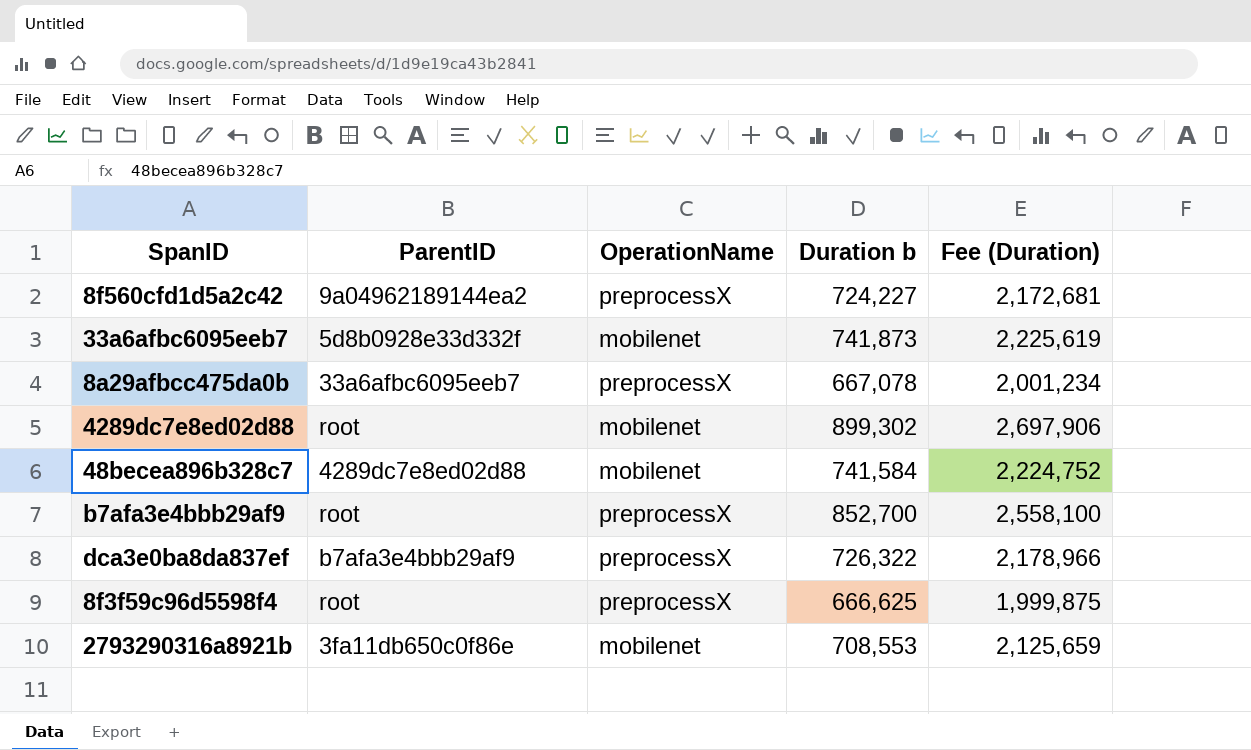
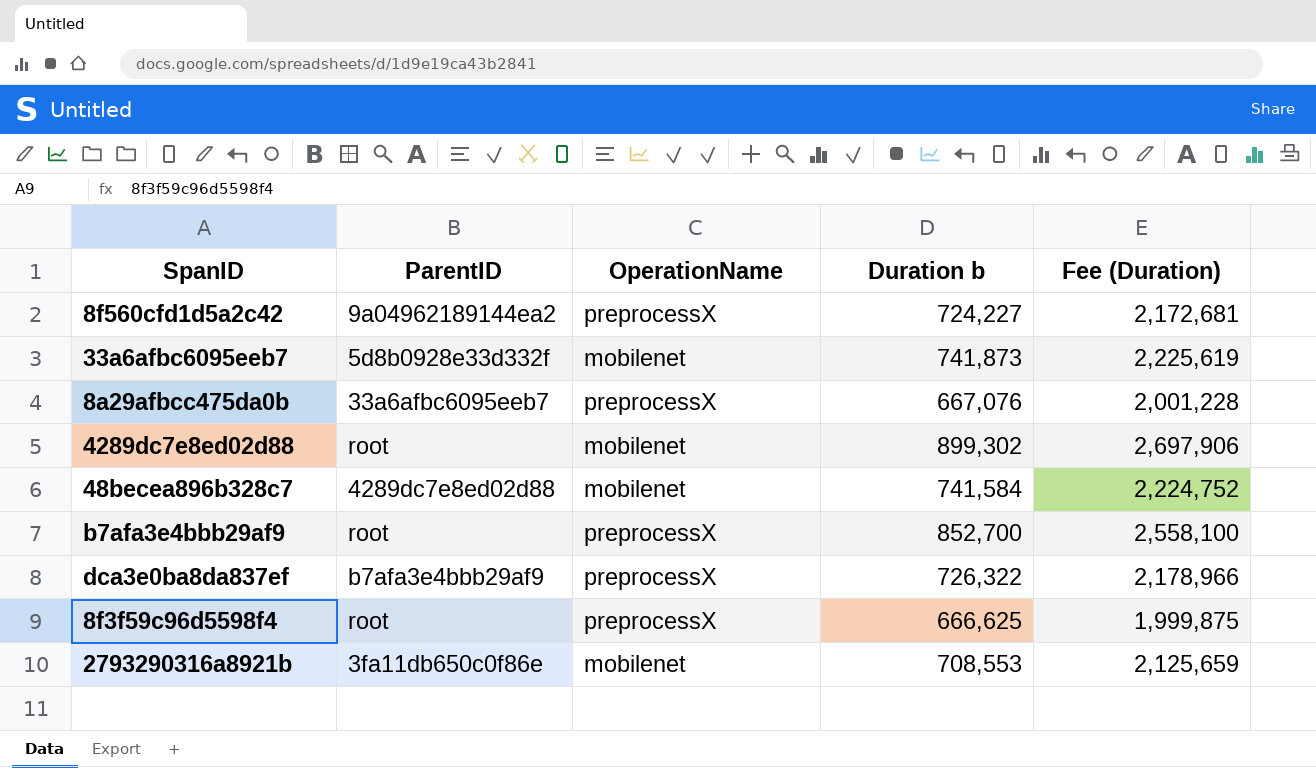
8a29afbcc475da0b | Duration b: 667,078 -> 667,076
8a29afbcc475da0b | Fee (Duration): 2,001,234 -> 2,001,228

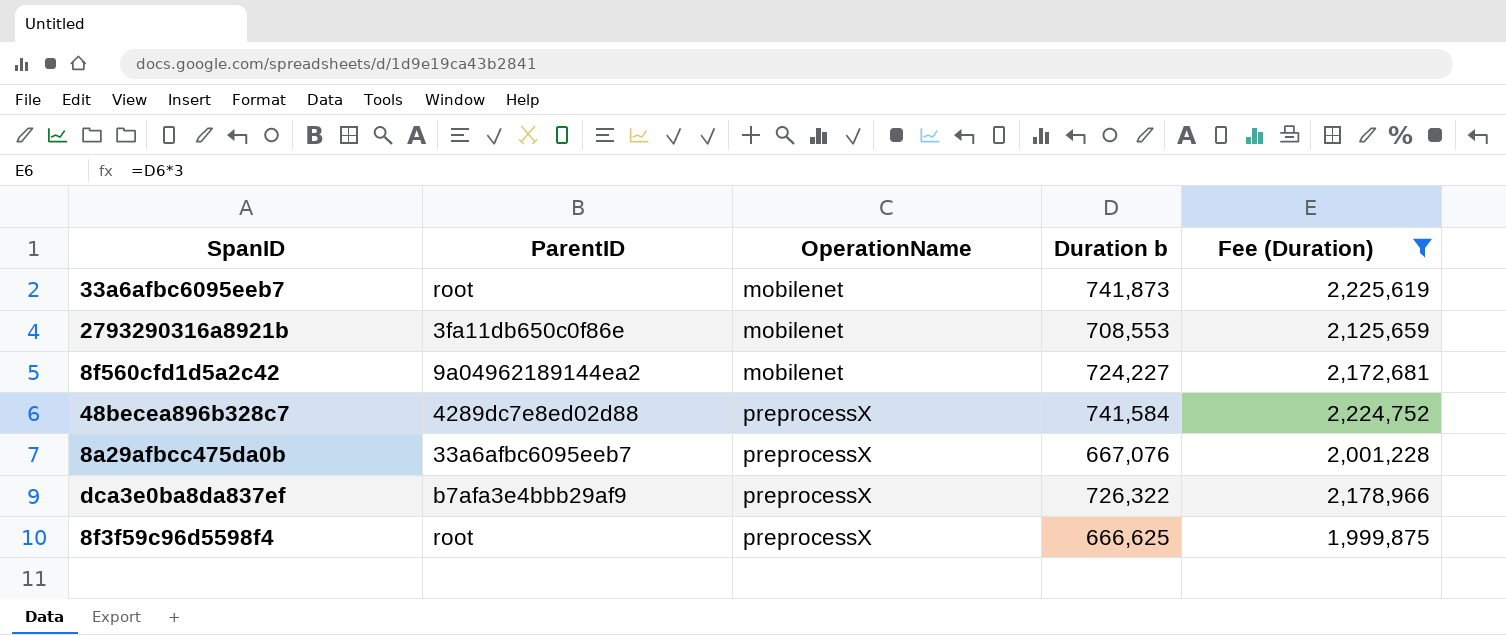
filter: none -> Fee (Duration) <= 2,225,619
row order: none -> OperationName ascending
33a6afbc6095eeb7 | ParentID: 5d8b0928e33d332f -> root
8f560cfd1d5a2c42 | OperationName: preprocessX -> mobilenet
48becea896b328c7 | OperationName: mobilenet -> preprocessX

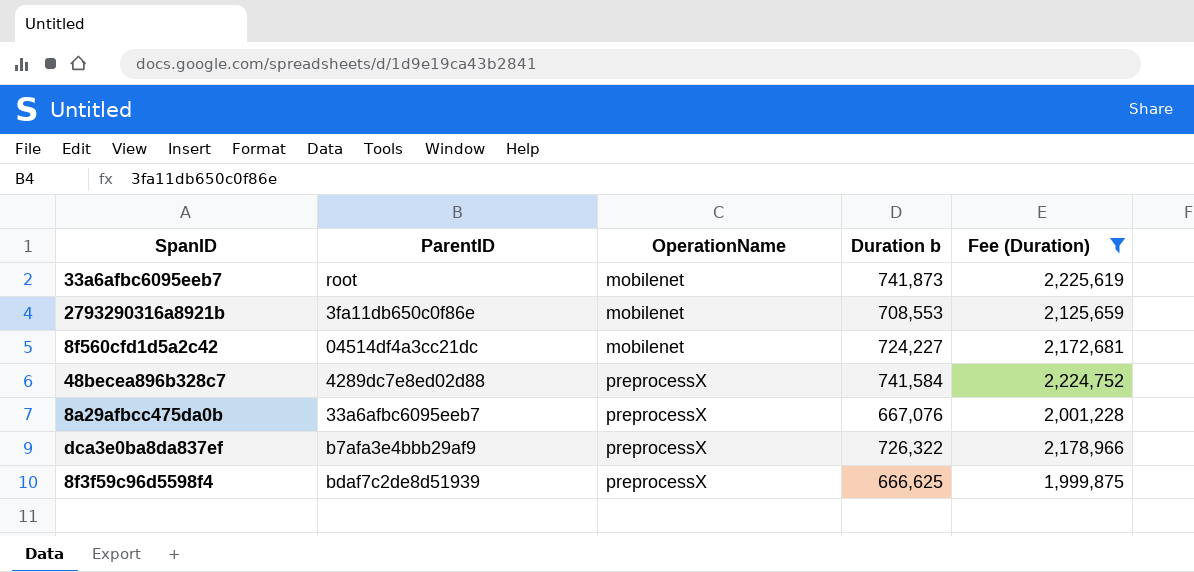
8f560cfd1d5a2c42 | ParentID: 9a04962189144ea2 -> 04514df4a3cc21dc
8f3f59c96d5598f4 | ParentID: root -> bdaf7c2de8d51939

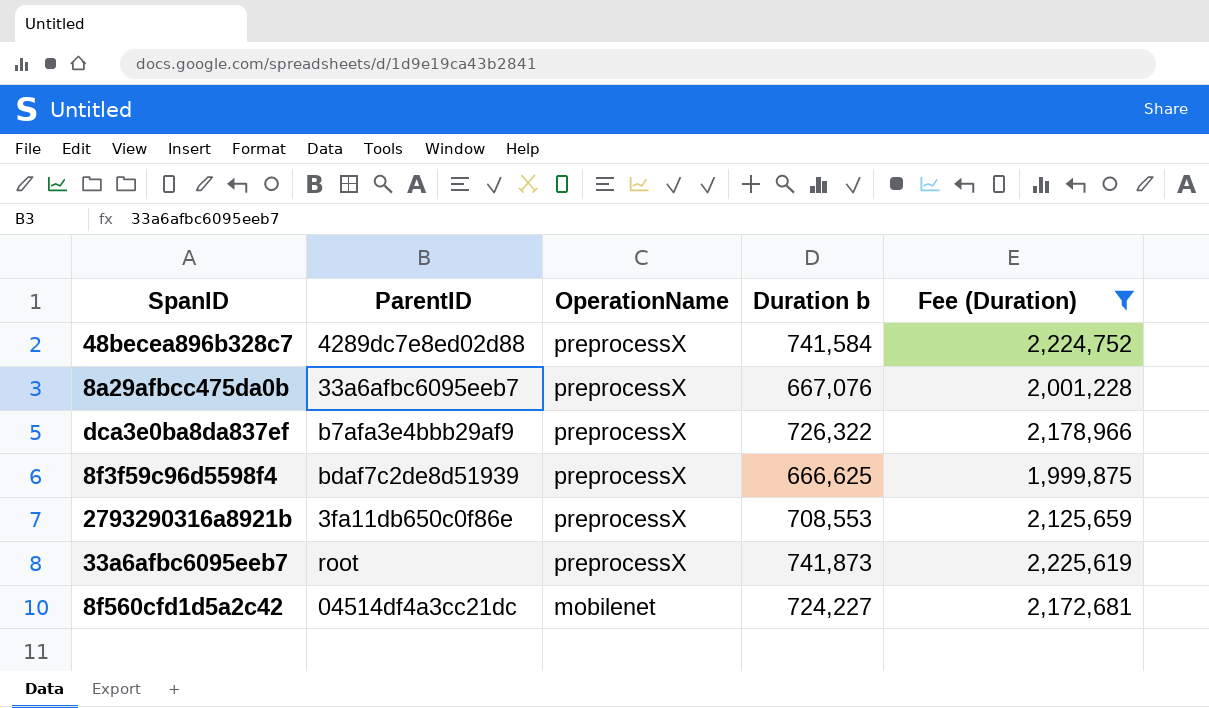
row order: OperationName ascending -> OperationName descending
2793290316a8921b | OperationName: mobilenet -> preprocessX
33a6afbc6095eeb7 | OperationName: mobilenet -> preprocessX

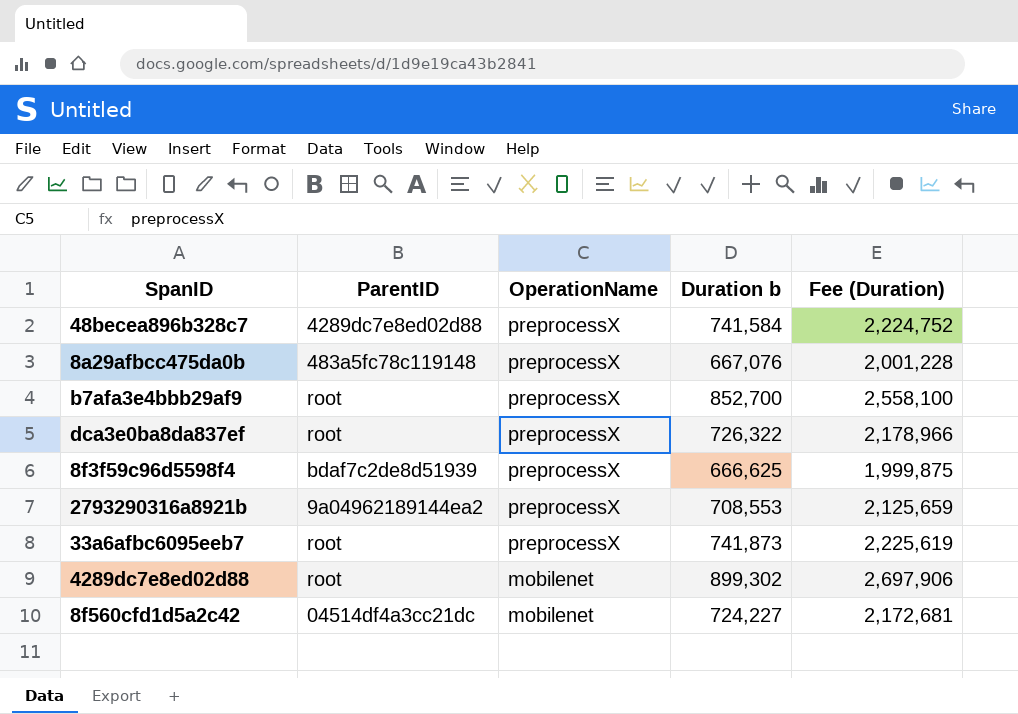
filter: Fee (Duration) <= 2,225,619 -> none
8a29afbcc475da0b | ParentID: 33a6afbc6095eeb7 -> 483a5fc78c119148
dca3e0ba8da837ef | ParentID: b7afa3e4bbb29af9 -> root
2793290316a8921b | ParentID: 3fa11db650c0f86e -> 9a04962189144ea2

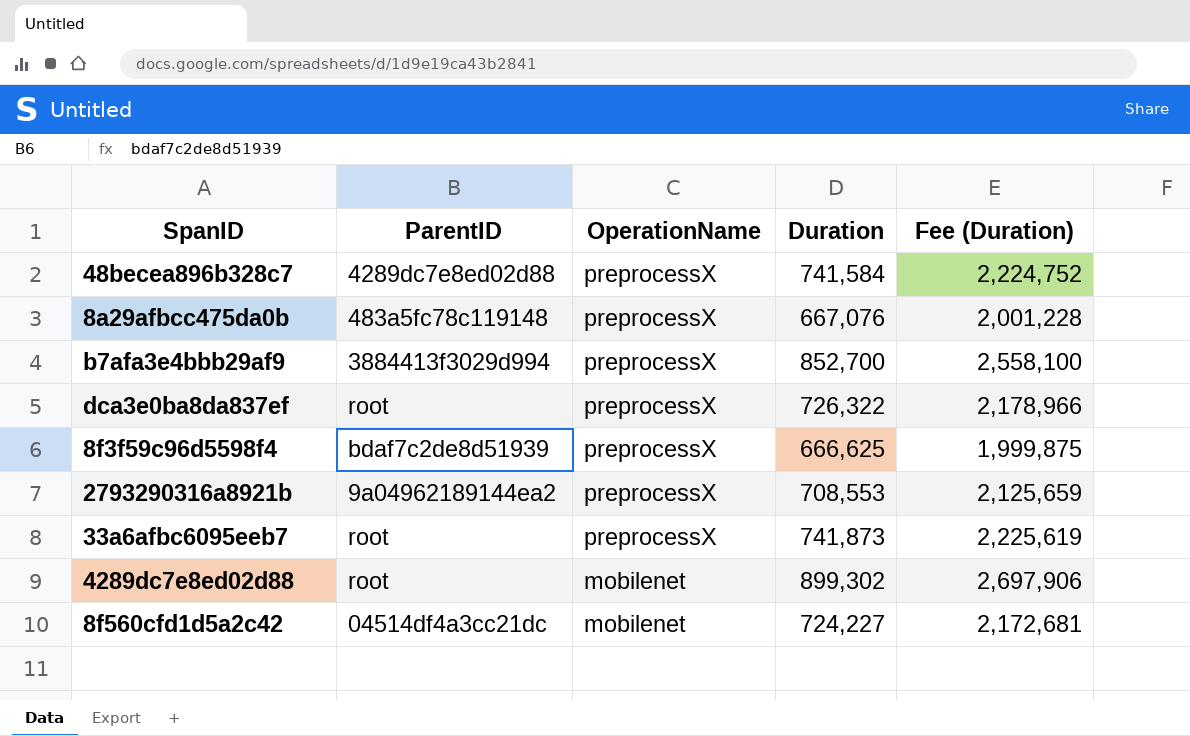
column name: Duration b -> Duration
b7afa3e4bbb29af9 | ParentID: root -> 3884413f3029d994

